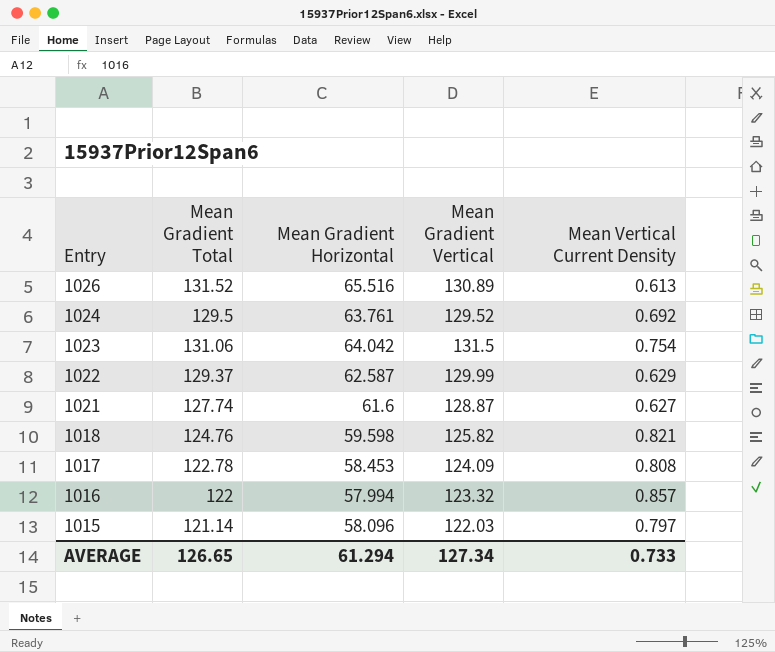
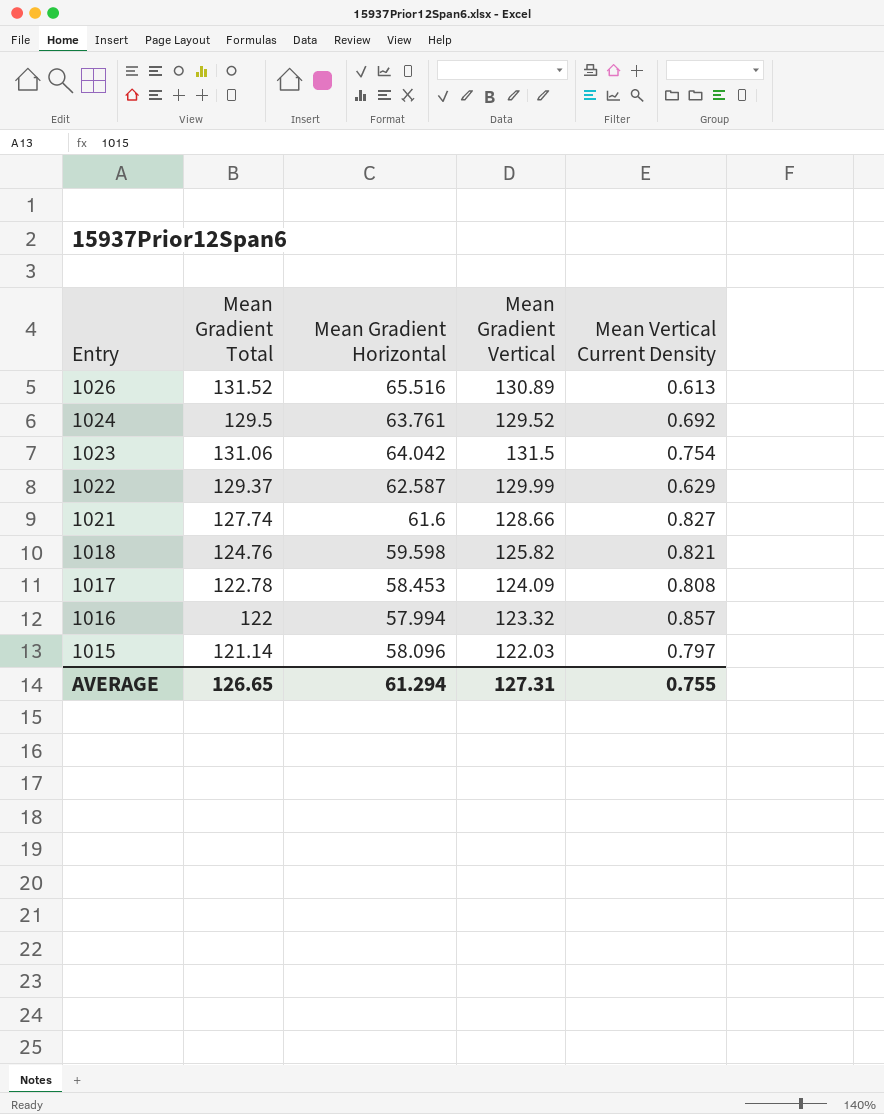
1021 | Mean Gradient Vertical: 128.87 -> 128.66
1021 | Mean Vertical Current Density: 0.627 -> 0.827
AVERAGE | Mean Gradient Vertical: 127.34 -> 127.31
AVERAGE | Mean Vertical Current Density: 0.733 -> 0.755

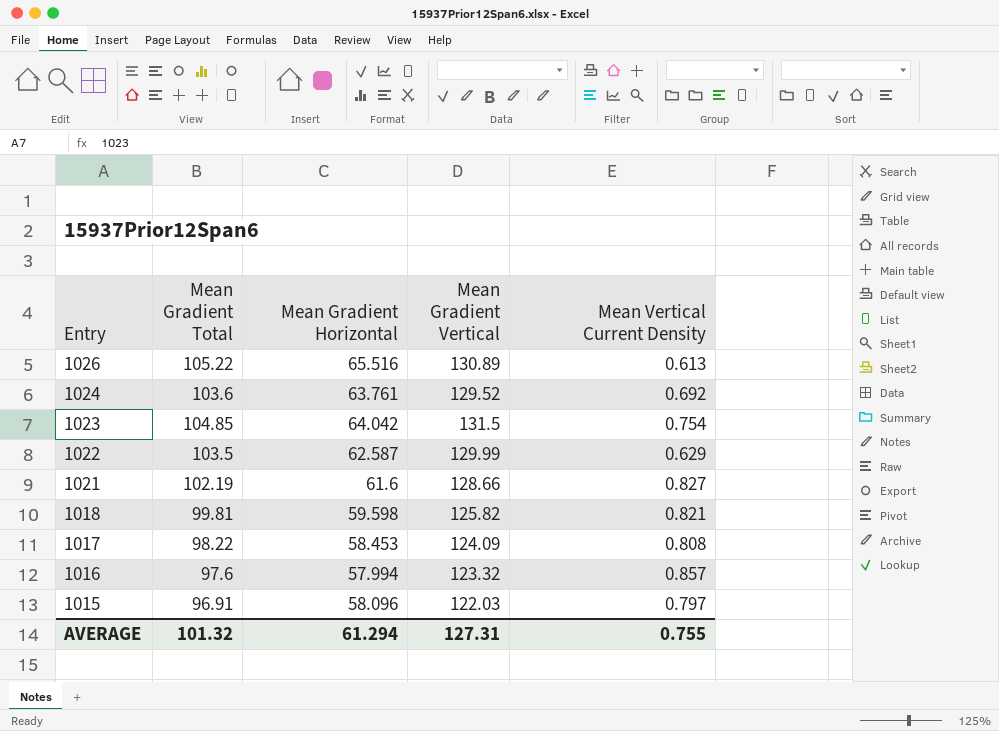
1026 | Mean Gradient Total: 131.52 -> 105.22
1024 | Mean Gradient Total: 129.5 -> 103.6
1023 | Mean Gradient Total: 131.06 -> 104.85
1022 | Mean Gradient Total: 129.37 -> 103.5
1021 | Mean Gradient Total: 127.74 -> 102.19
1018 | Mean Gradient Total: 124.76 -> 99.81
1017 | Mean Gradient Total: 122.78 -> 98.22
1016 | Mean Gradient Total: 122 -> 97.6
1015 | Mean Gradient Total: 121.14 -> 96.91
AVERAGE | Mean Gradient Total: 126.65 -> 101.32

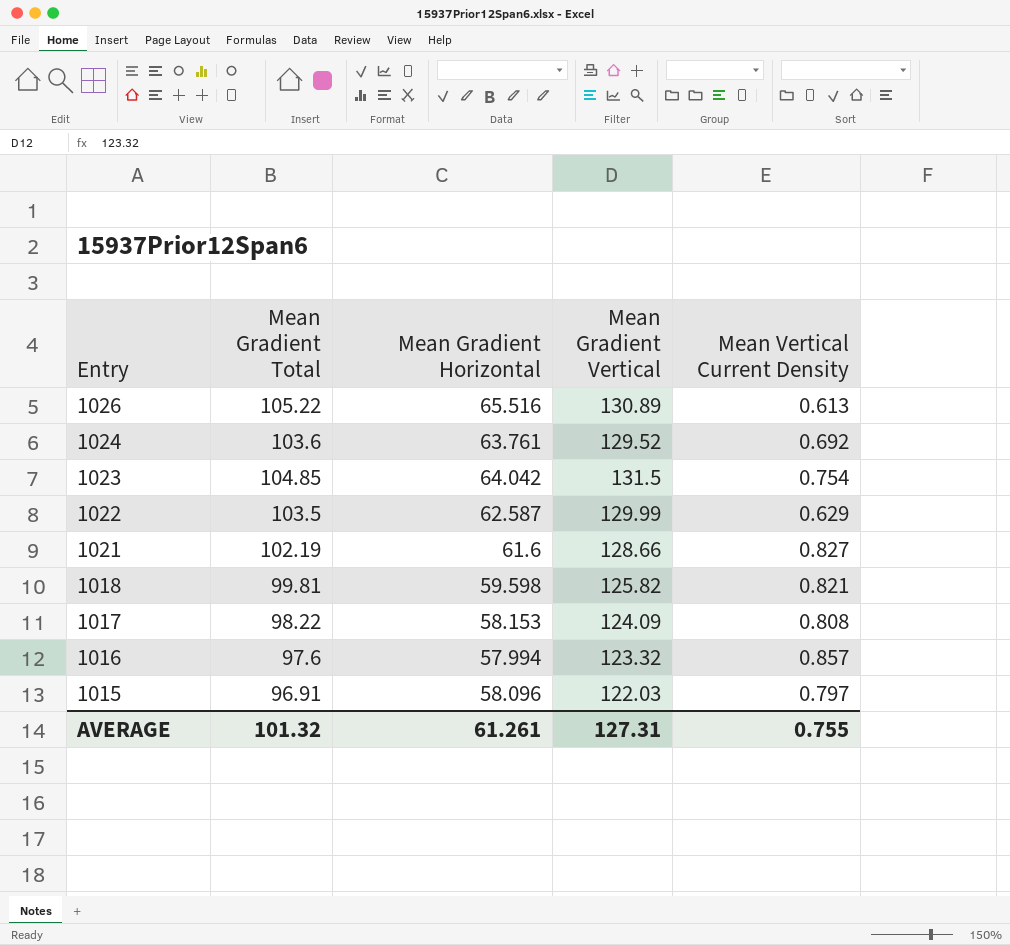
1017 | Mean Gradient Horizontal: 58.453 -> 58.153
AVERAGE | Mean Gradient Horizontal: 61.294 -> 61.261

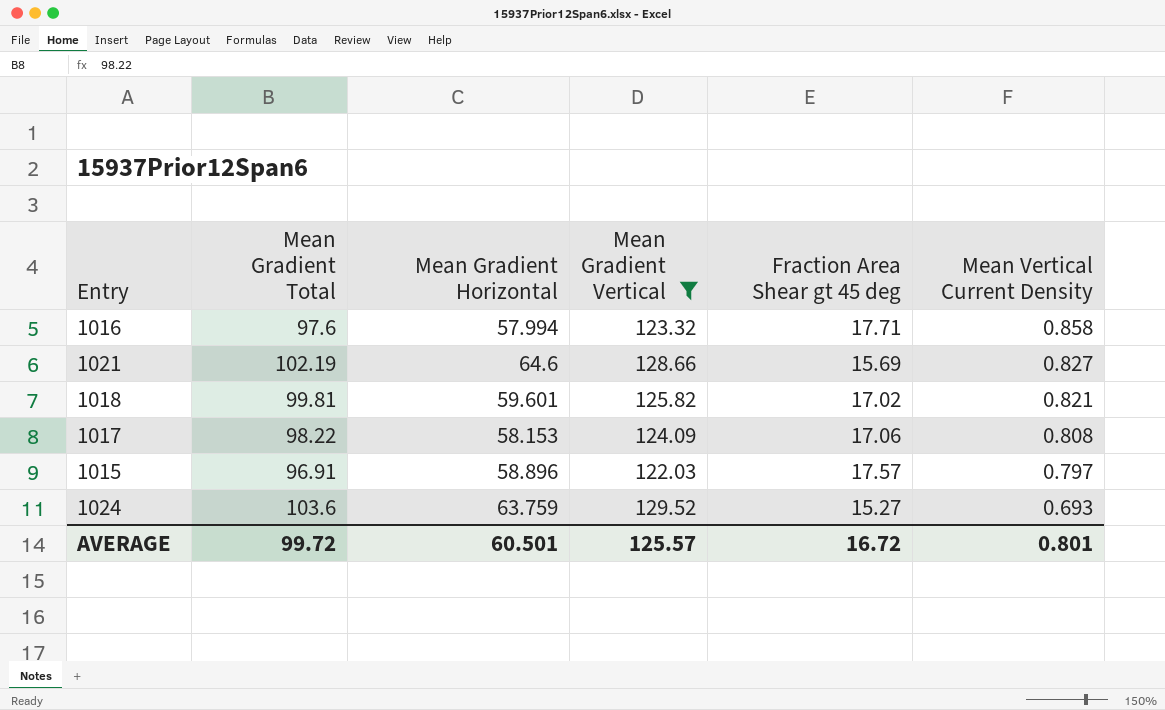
filter: none -> Mean Gradient Vertical <= 129.52
row order: Entry descending -> Mean Vertical Current Density descending
column Fraction Area Shear gt 45 deg | position: none -> 5
1016 | Mean Vertical Current Density: 0.857 -> 0.858
1021 | Mean Gradient Horizontal: 61.6 -> 64.6
1018 | Mean Gradient Horizontal: 59.598 -> 59.601
1015 | Mean Gradient Horizontal: 58.096 -> 58.896
1024 | Mean Gradient Horizontal: 63.761 -> 63.759
1024 | Mean Vertical Current Density: 0.692 -> 0.693
AVERAGE | Mean Gradient Total: 101.32 -> 99.72
AVERAGE | Mean Gradient Horizontal: 61.261 -> 60.501
AVERAGE | Mean Gradient Vertical: 127.31 -> 125.57
AVERAGE | Mean Vertical Current Density: 0.755 -> 0.801

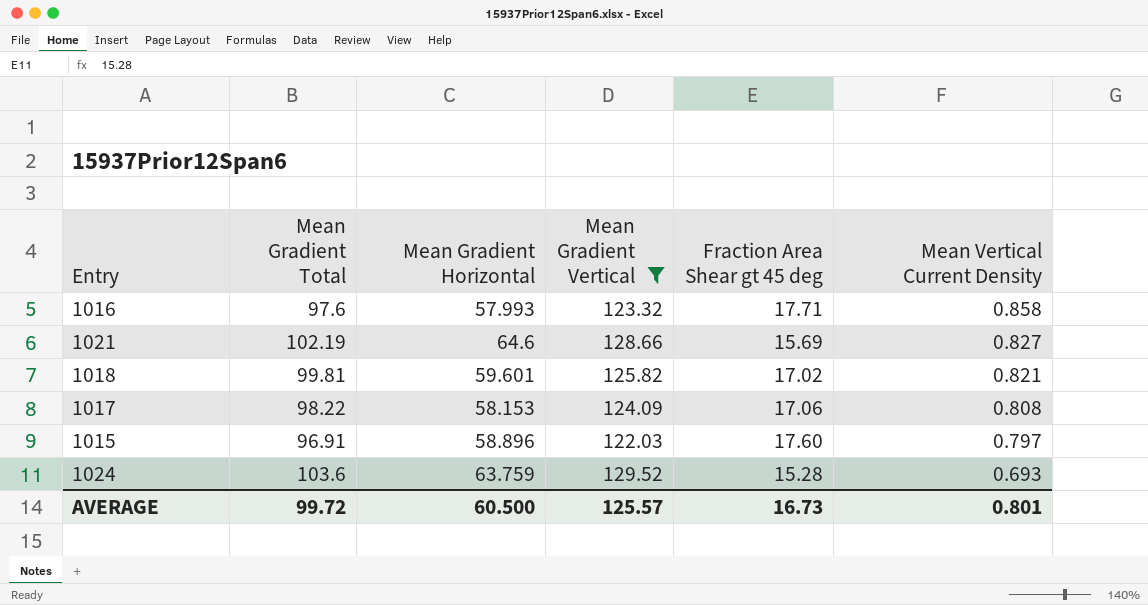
1016 | Mean Gradient Horizontal: 57.994 -> 57.993
1015 | Fraction Area Shear gt 45 deg: 17.57 -> 17.60
1024 | Fraction Area Shear gt 45 deg: 15.27 -> 15.28
AVERAGE | Mean Gradient Horizontal: 60.501 -> 60.500
AVERAGE | Fraction Area Shear gt 45 deg: 16.72 -> 16.73

